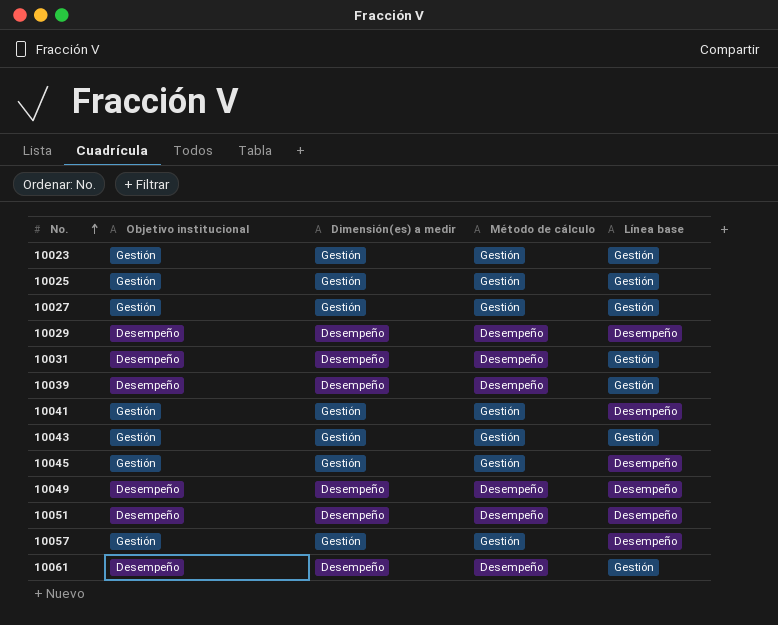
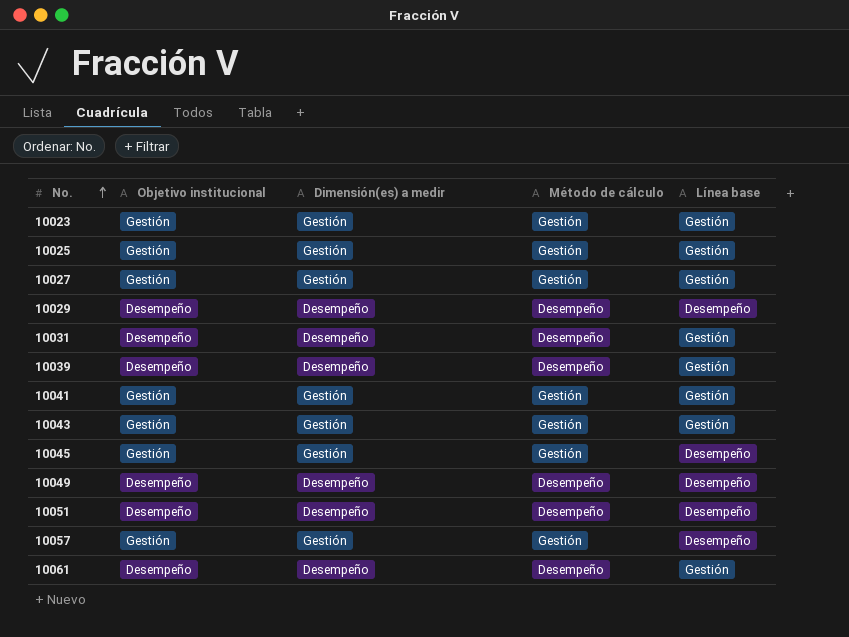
10041 | Línea base: Desempeño -> Gestión

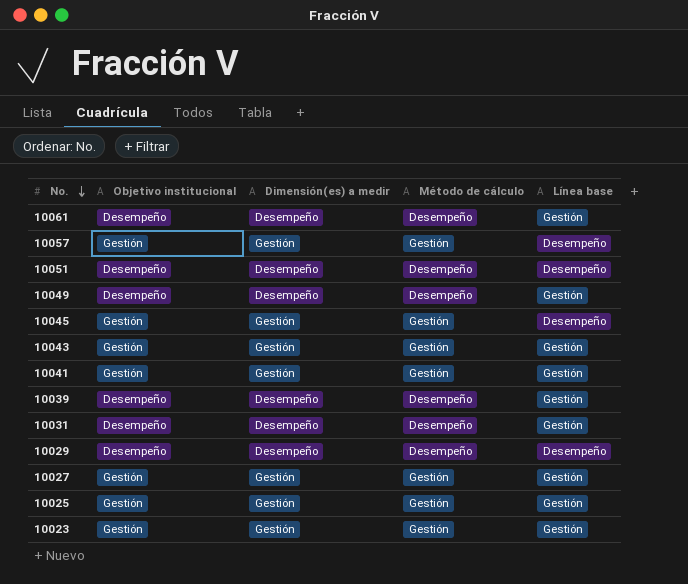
row order: No. ascending -> No. descending
10049 | Línea base: Desempeño -> Gestión

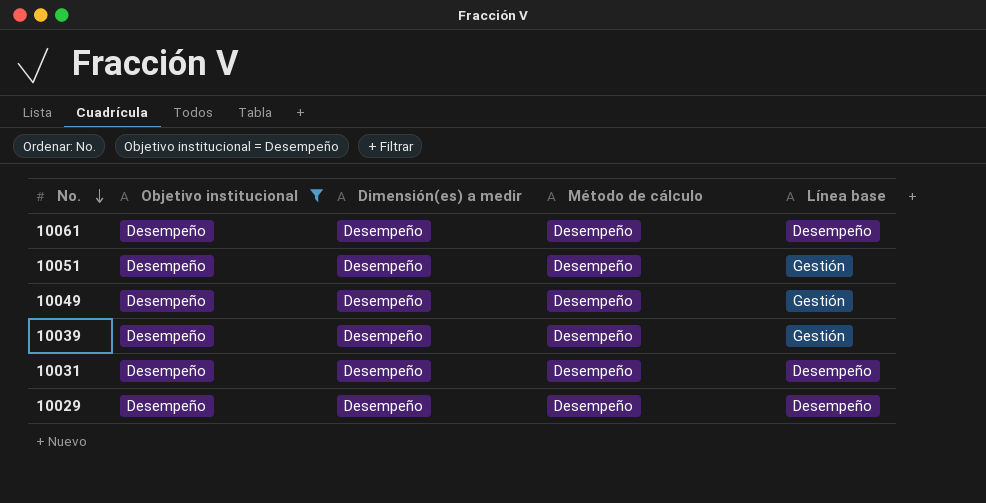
filter: none -> Objetivo institucional = Desempeño
10061 | Línea base: Gestión -> Desempeño
10051 | Línea base: Desempeño -> Gestión
10031 | Línea base: Gestión -> Desempeño

